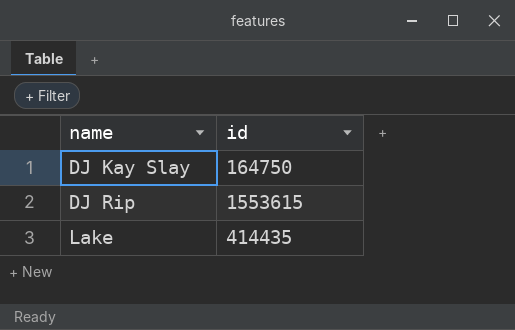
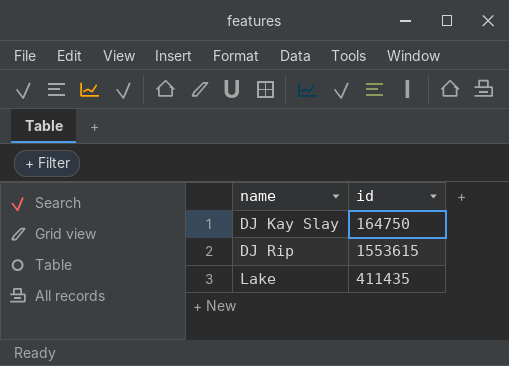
Lake | id: 414435 -> 411435

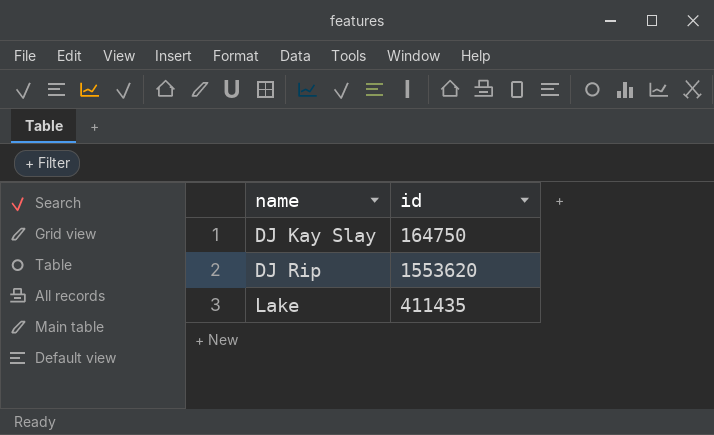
DJ Rip | id: 1553615 -> 1553620

